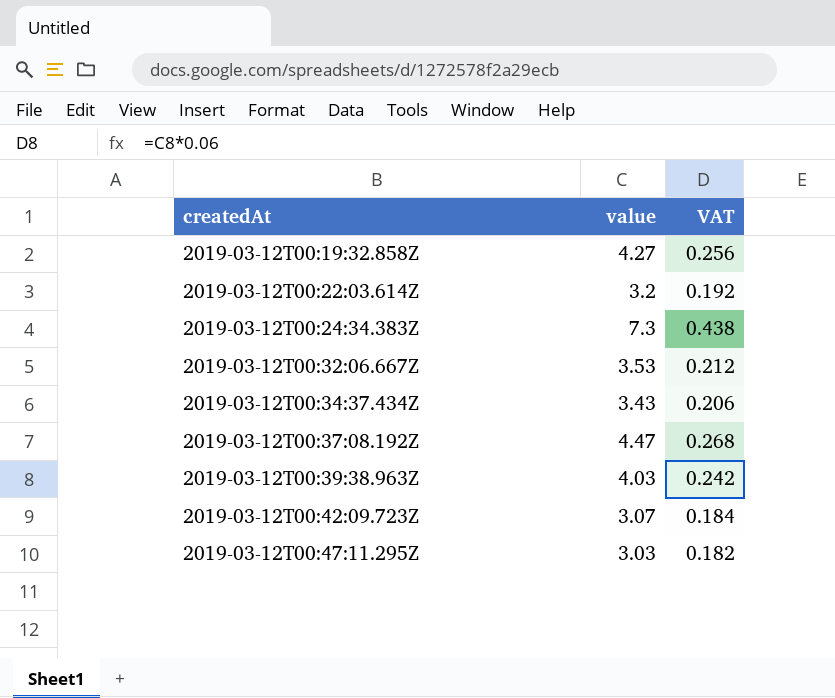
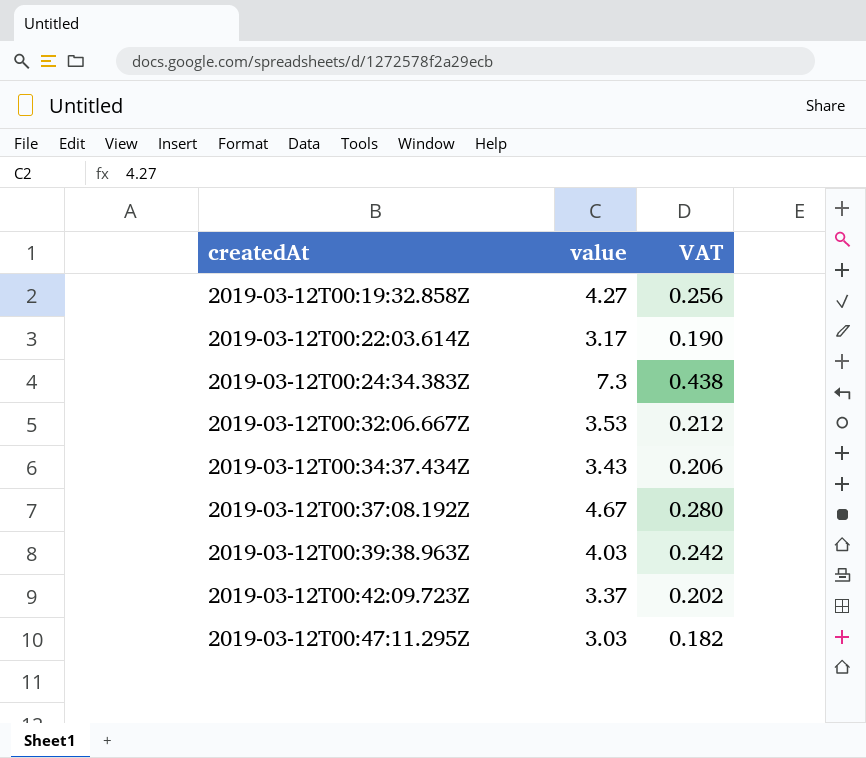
2019-03-12T00:22:03.614Z | value: 3.2 -> 3.17
2019-03-12T00:22:03.614Z | VAT: 0.192 -> 0.190
2019-03-12T00:37:08.192Z | value: 4.47 -> 4.67
2019-03-12T00:37:08.192Z | VAT: 0.268 -> 0.280
2019-03-12T00:42:09.723Z | value: 3.07 -> 3.37
2019-03-12T00:42:09.723Z | VAT: 0.184 -> 0.202

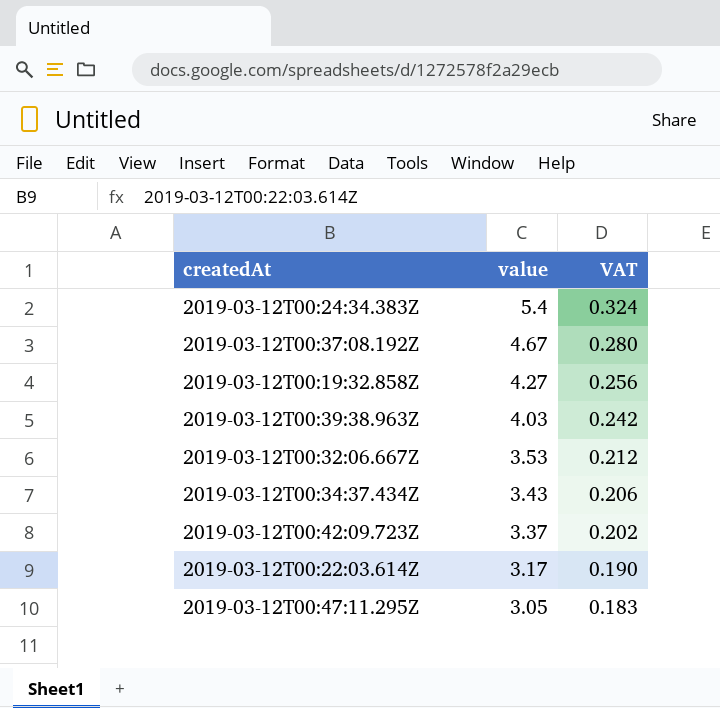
row order: createdAt ascending -> value descending
2019-03-12T00:24:34.383Z | value: 7.3 -> 5.4
2019-03-12T00:24:34.383Z | VAT: 0.438 -> 0.324
2019-03-12T00:47:11.295Z | value: 3.03 -> 3.05
2019-03-12T00:47:11.295Z | VAT: 0.182 -> 0.183

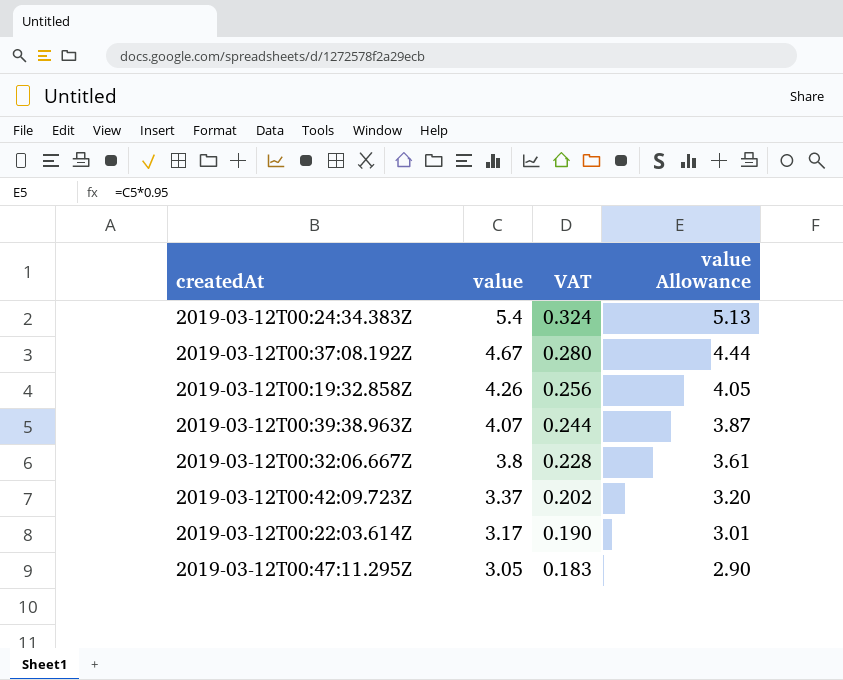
column value Allowance | formula: none -> [value] * 0.95
row 2019-03-12T00:34:37.434Z: 3.43 | 0.206 -> none
2019-03-12T00:19:32.858Z | value: 4.27 -> 4.26
2019-03-12T00:39:38.963Z | value: 4.03 -> 4.07
2019-03-12T00:39:38.963Z | VAT: 0.242 -> 0.244
2019-03-12T00:32:06.667Z | value: 3.53 -> 3.8
2019-03-12T00:32:06.667Z | VAT: 0.212 -> 0.228

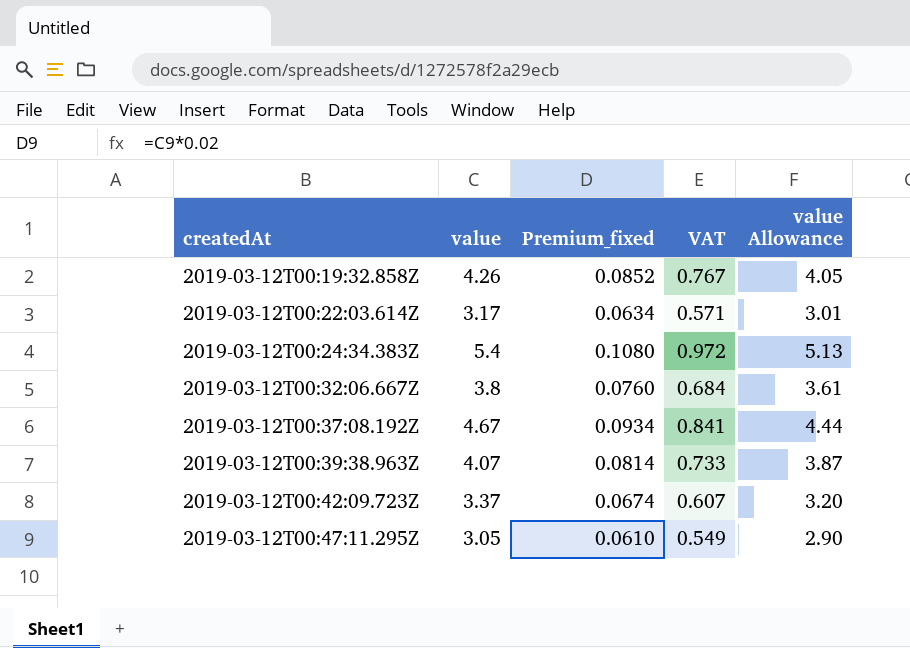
row order: value descending -> createdAt ascending
column Premium_fixed | formula: none -> [value] * 0.02
column VAT | formula: [value] * 0.06 -> [value] * 0.18

